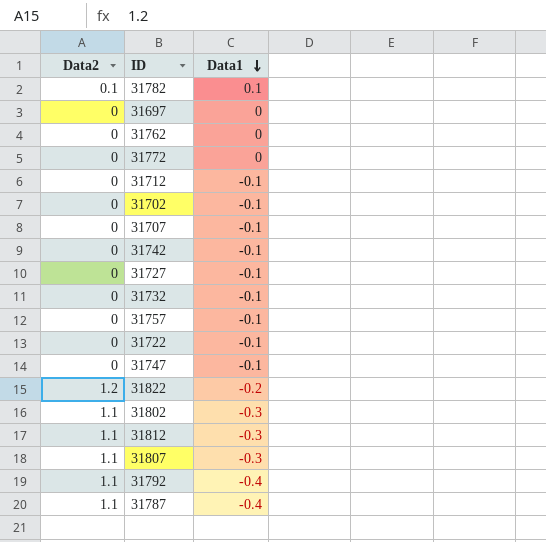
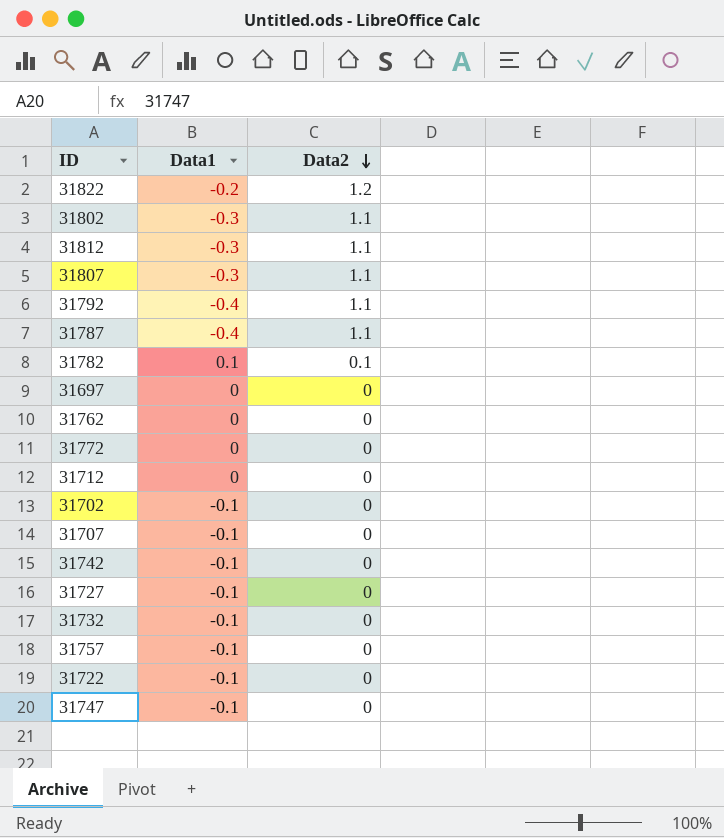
row order: Data1 descending -> Data2 descending
column Data2 | position: 1 -> 3
31712 | Data1: -0.1 -> 0

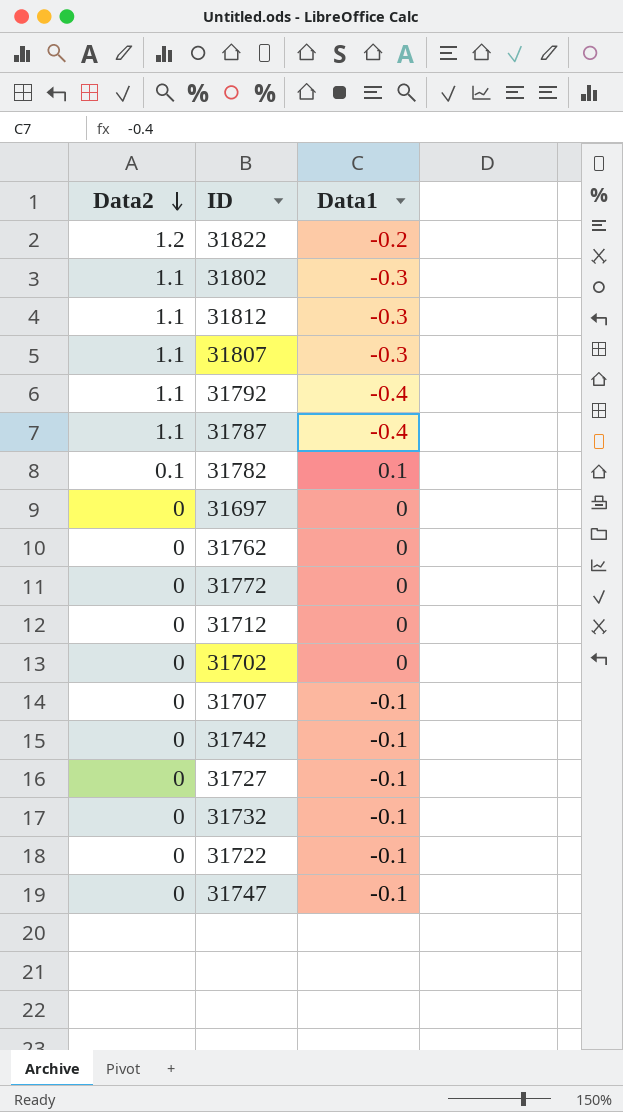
column Data2 | position: 3 -> 1
row 31757: -0.1 | 0 -> none
31702 | Data1: -0.1 -> 0

